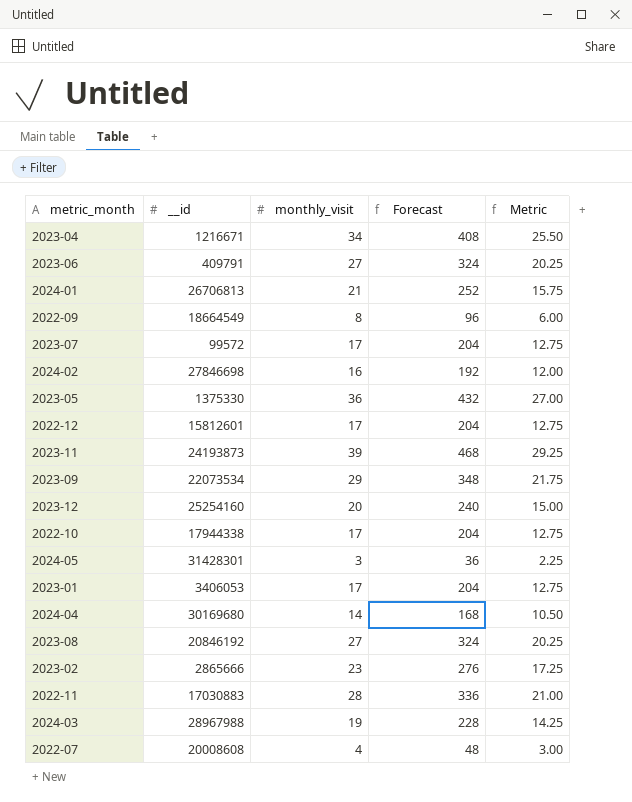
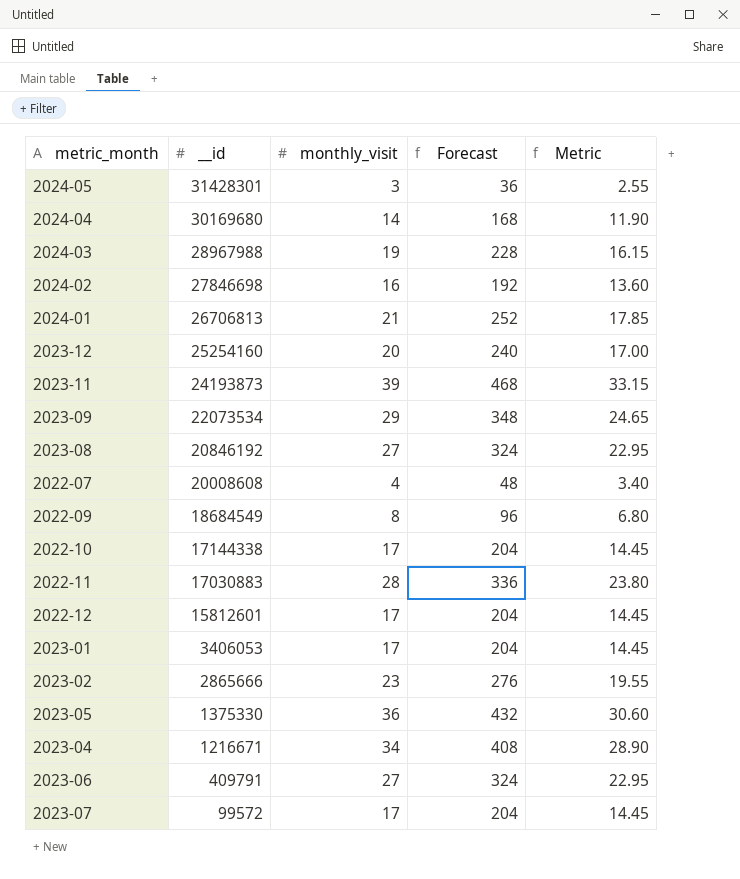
row order: none -> __id descending
column Metric | formula: [monthly_visit] * 0.75 -> [monthly_visit] * 0.85
2022-09 | __id: 18664549 -> 18684549
2022-10 | __id: 17944338 -> 17144338

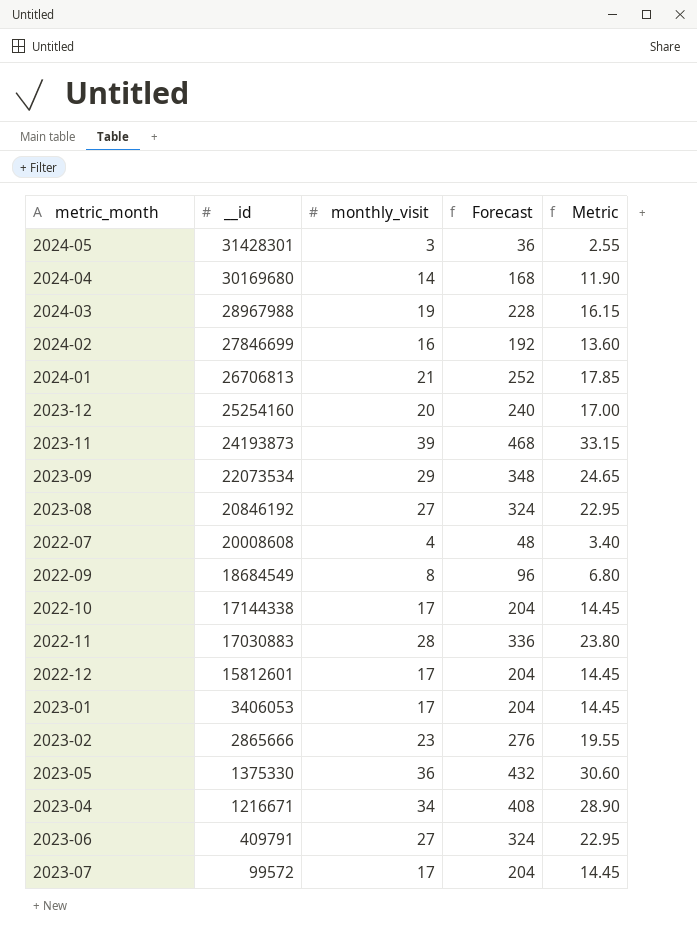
2024-02 | __id: 27846698 -> 27846699

